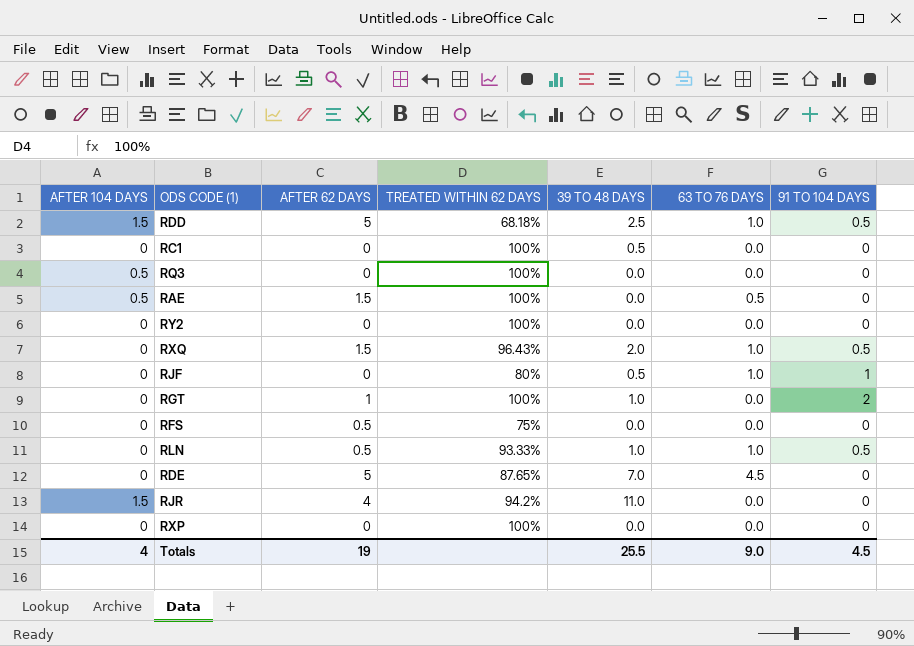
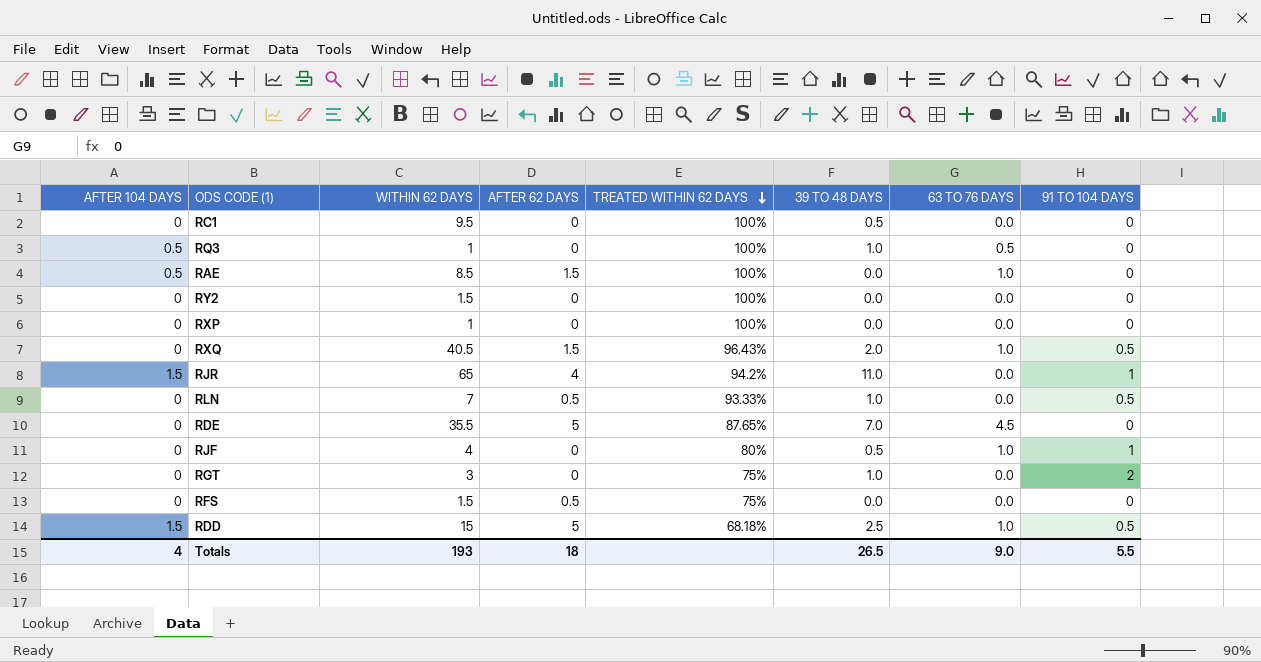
row order: none -> TREATED WITHIN 62 DAYS descending
column WITHIN 62 DAYS | position: none -> 3
RQ3 | 39 TO 48 DAYS: 0.0 -> 1.0
RQ3 | 63 TO 76 DAYS: 0.0 -> 0.5
RAE | 63 TO 76 DAYS: 0.5 -> 1.0
RJR | 91 TO 104 DAYS: 0 -> 1
RLN | 63 TO 76 DAYS: 1.0 -> 0.0
RGT | AFTER 62 DAYS: 1 -> 0
RGT | TREATED WITHIN 62 DAYS: 100% -> 75%
Totals | AFTER 62 DAYS: 19 -> 18
Totals | 39 TO 48 DAYS: 25.5 -> 26.5
Totals | 91 TO 104 DAYS: 4.5 -> 5.5

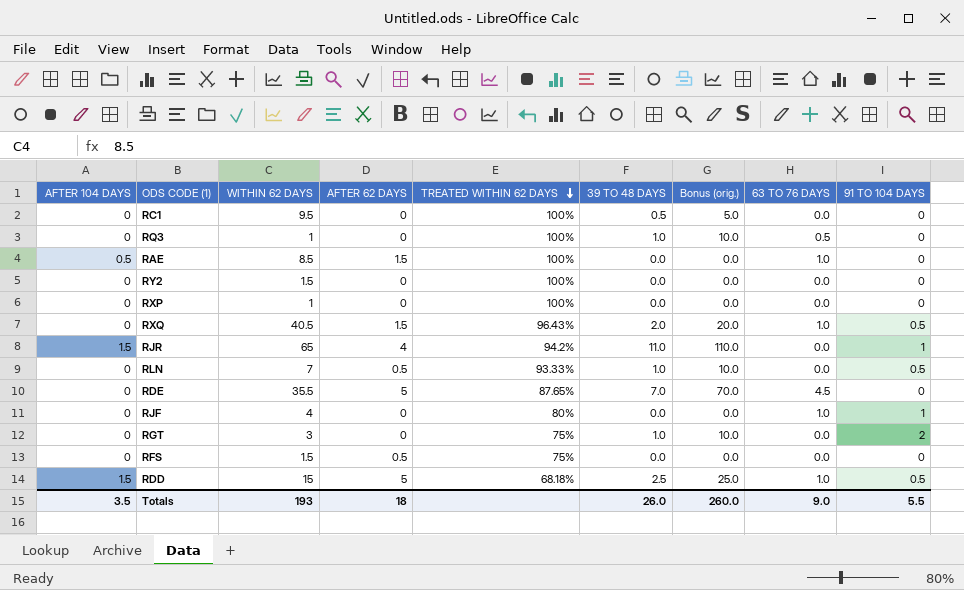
column Bonus (orig.) | formula: none -> [39 TO 48 DAYS] * 10
RQ3 | AFTER 104 DAYS: 0.5 -> 0
RJF | 39 TO 48 DAYS: 0.5 -> 0.0
Totals | AFTER 104 DAYS: 4 -> 3.5
Totals | 39 TO 48 DAYS: 26.5 -> 26.0

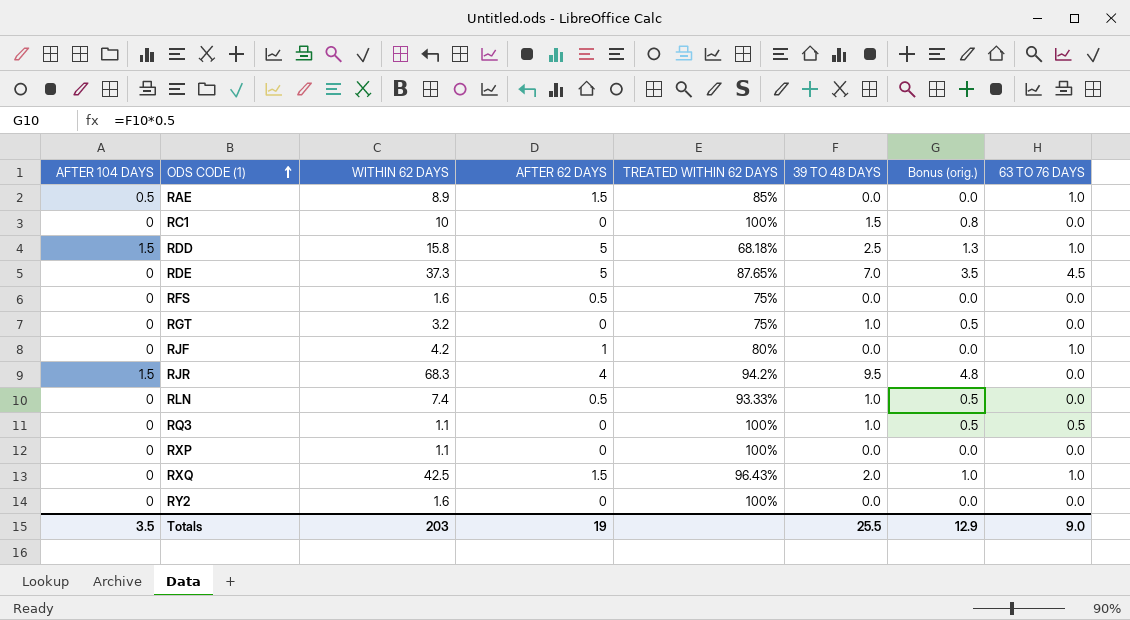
row order: TREATED WITHIN 62 DAYS descending -> ODS CODE (1) ascending
column 91 TO 104 DAYS | position: 9 -> none
column Bonus (orig.) | formula: [39 TO 48 DAYS] * 10 -> [39 TO 48 DAYS] * 0.5
RAE | WITHIN 62 DAYS: 8.5 -> 8.9
RAE | TREATED WITHIN 62 DAYS: 100% -> 85%
RC1 | WITHIN 62 DAYS: 9.5 -> 10
RC1 | 39 TO 48 DAYS: 0.5 -> 1.5
RDD | WITHIN 62 DAYS: 15 -> 15.8
RDE | WITHIN 62 DAYS: 35.5 -> 37.3
RFS | WITHIN 62 DAYS: 1.5 -> 1.6
RGT | WITHIN 62 DAYS: 3 -> 3.2
RJF | WITHIN 62 DAYS: 4 -> 4.2
RJF | AFTER 62 DAYS: 0 -> 1
RJR | WITHIN 62 DAYS: 65 -> 68.3
RJR | 39 TO 48 DAYS: 11.0 -> 9.5
RLN | WITHIN 62 DAYS: 7 -> 7.4
RQ3 | WITHIN 62 DAYS: 1 -> 1.1
RXP | WITHIN 62 DAYS: 1 -> 1.1
RXQ | WITHIN 62 DAYS: 40.5 -> 42.5
RY2 | WITHIN 62 DAYS: 1.5 -> 1.6
Totals | WITHIN 62 DAYS: 193 -> 203
Totals | AFTER 62 DAYS: 18 -> 19
Totals | 39 TO 48 DAYS: 26.0 -> 25.5
Totals | Bonus (orig.): 260.0 -> 12.9

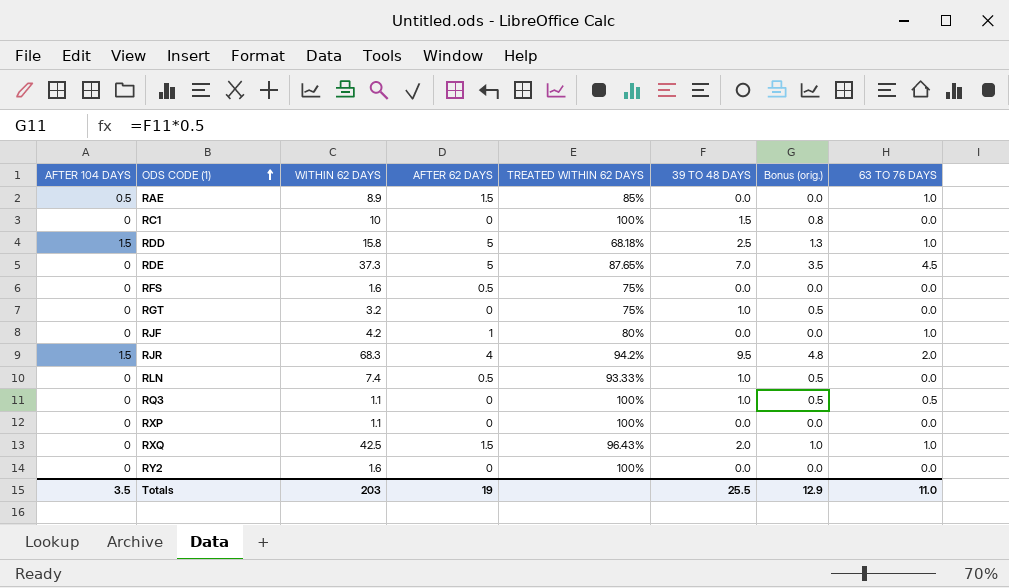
RJR | 63 TO 76 DAYS: 0.0 -> 2.0
Totals | 63 TO 76 DAYS: 9.0 -> 11.0

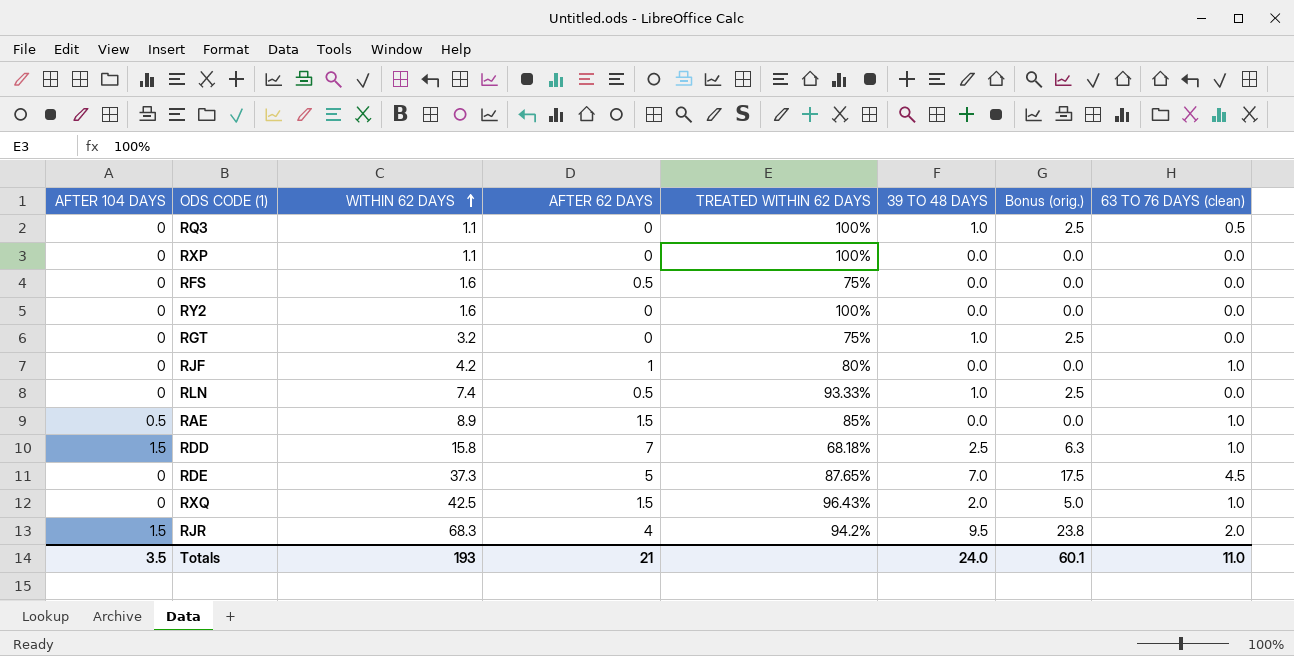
row order: ODS CODE (1) ascending -> WITHIN 62 DAYS ascending
column Bonus (orig.) | formula: [39 TO 48 DAYS] * 0.5 -> [39 TO 48 DAYS] * 2.5
column name: 63 TO 76 DAYS -> 63 TO 76 DAYS (clean)
row RC1: 0 | 10 | 0 | 100% | 1.5 | 0.8 | 0.0 -> none
RDD | AFTER 62 DAYS: 5 -> 7
Totals | WITHIN 62 DAYS: 203 -> 193
Totals | AFTER 62 DAYS: 19 -> 21
Totals | 39 TO 48 DAYS: 25.5 -> 24.0
Totals | Bonus (orig.): 12.9 -> 60.1

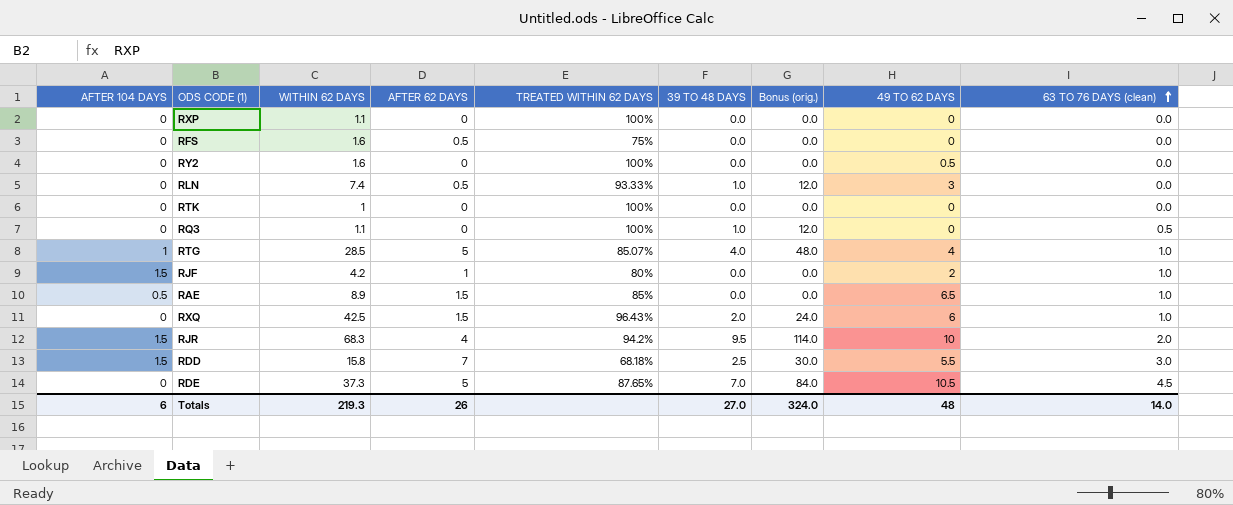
row order: WITHIN 62 DAYS ascending -> 63 TO 76 DAYS (clean) ascending
column Bonus (orig.) | formula: [39 TO 48 DAYS] * 2.5 -> [39 TO 48 DAYS] * 12
column 49 TO 62 DAYS | position: none -> 8
row RGT: 0 | 3.2 | 0 | 75% | 1.0 | 2.5 | 0.0 -> none
row RTK: none -> 0 | 1 | 0 | 100% | 0.0 | 0.0 | 0 | 0.0
row RTG: none -> 1 | 28.5 | 5 | 85.07% | 4.0 | 48.0 | 4 | 1.0
RJF | AFTER 104 DAYS: 0 -> 1.5
RDD | 63 TO 76 DAYS (clean): 1.0 -> 3.0
Totals | AFTER 104 DAYS: 3.5 -> 6
Totals | WITHIN 62 DAYS: 193 -> 219.3
Totals | AFTER 62 DAYS: 21 -> 26
Totals | 39 TO 48 DAYS: 24.0 -> 27.0
Totals | Bonus (orig.): 60.1 -> 324.0
Totals | 63 TO 76 DAYS (clean): 11.0 -> 14.0

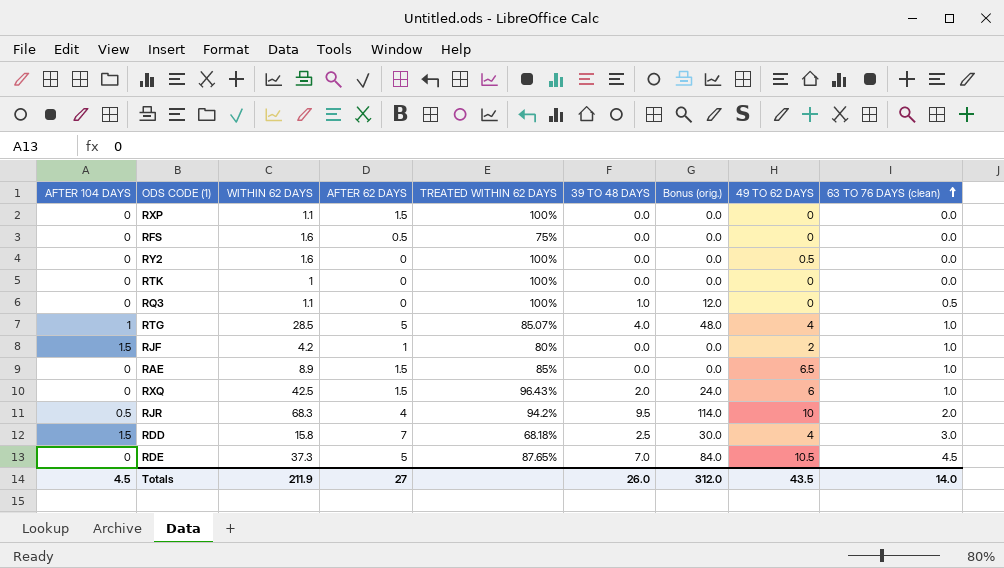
row RLN: 0 | 7.4 | 0.5 | 93.33% | 1.0 | 12.0 | 3 | 0.0 -> none
RXP | AFTER 62 DAYS: 0 -> 1.5
RAE | AFTER 104 DAYS: 0.5 -> 0
RJR | AFTER 104 DAYS: 1.5 -> 0.5
RDD | 49 TO 62 DAYS: 5.5 -> 4
Totals | AFTER 104 DAYS: 6 -> 4.5
Totals | WITHIN 62 DAYS: 219.3 -> 211.9
Totals | AFTER 62 DAYS: 26 -> 27
Totals | 39 TO 48 DAYS: 27.0 -> 26.0
Totals | Bonus (orig.): 324.0 -> 312.0
Totals | 49 TO 62 DAYS: 48 -> 43.5

